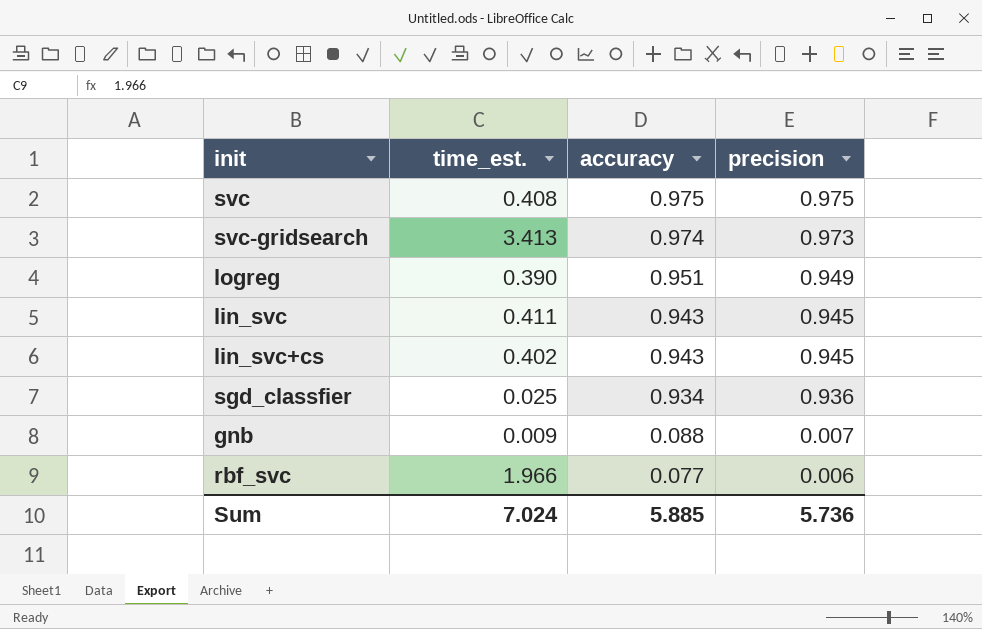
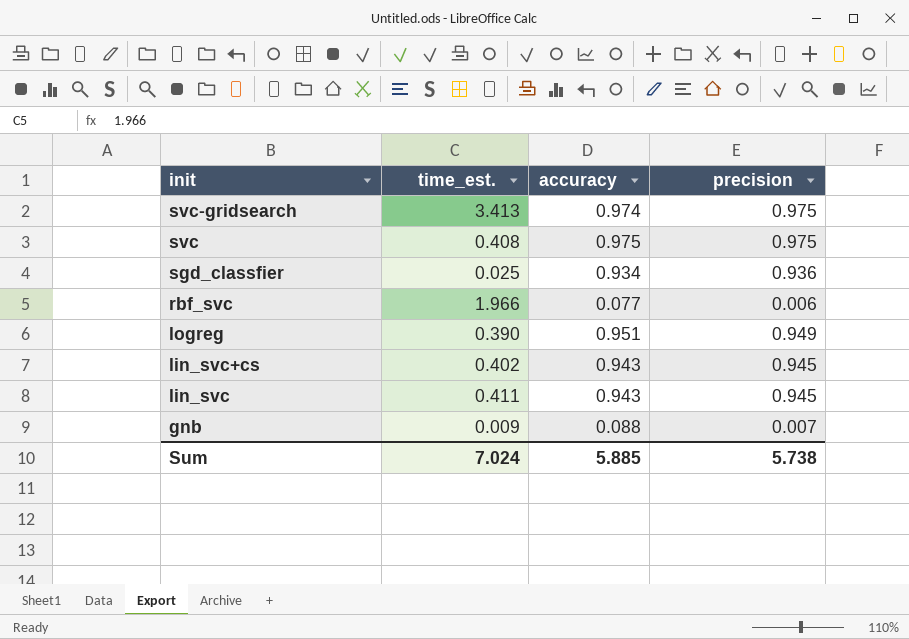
row order: accuracy descending -> init descending
svc-gridsearch | precision: 0.973 -> 0.975
Sum | precision: 5.736 -> 5.738

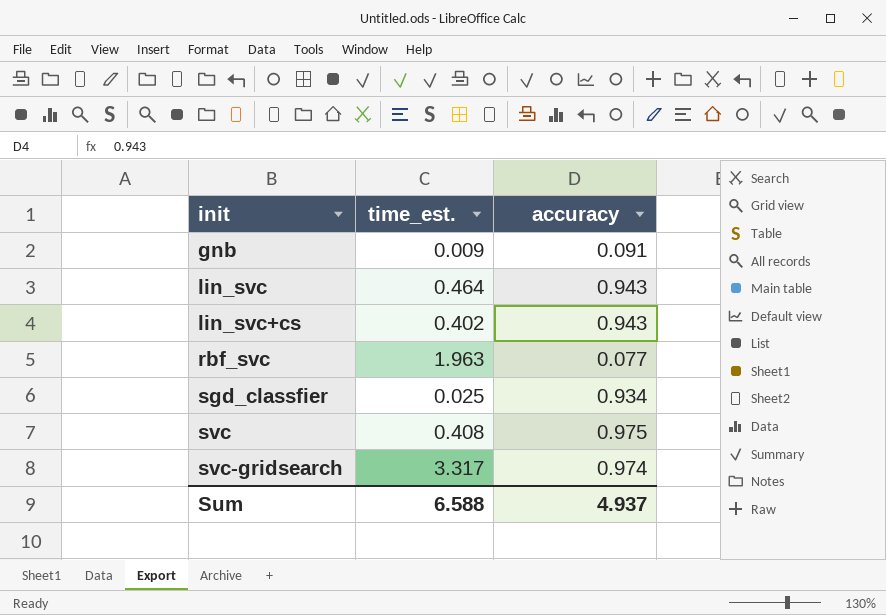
row order: init descending -> init ascending
column precision | position: 4 -> none
row logreg: 0.390 | 0.951 | 0.949 -> none
gnb | accuracy: 0.088 -> 0.091
lin_svc | time_est.: 0.411 -> 0.464
rbf_svc | time_est.: 1.966 -> 1.963
svc-gridsearch | time_est.: 3.413 -> 3.317
Sum | time_est.: 7.024 -> 6.588
Sum | accuracy: 5.885 -> 4.937

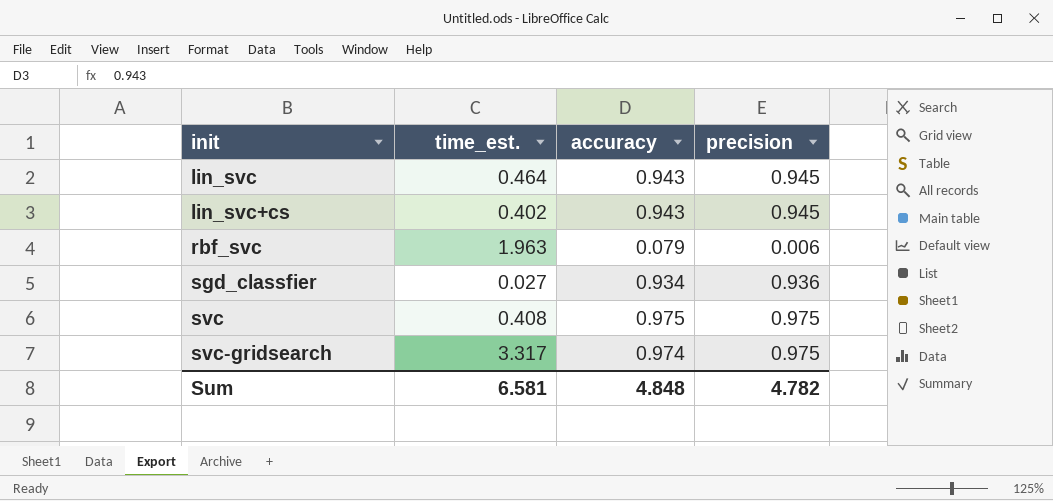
column precision | position: none -> 4
row gnb: 0.009 | 0.091 -> none
rbf_svc | accuracy: 0.077 -> 0.079
sgd_classfier | time_est.: 0.025 -> 0.027
Sum | time_est.: 6.588 -> 6.581
Sum | accuracy: 4.937 -> 4.848

